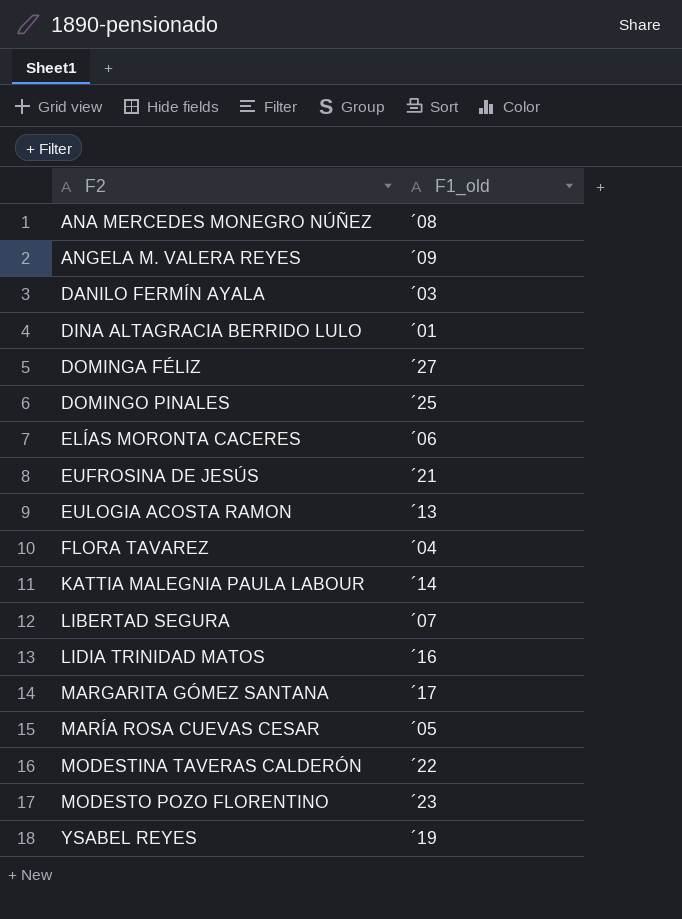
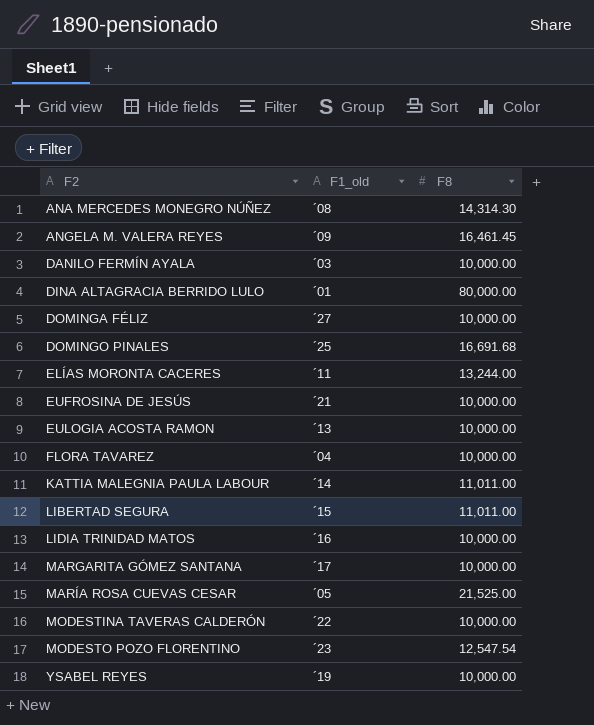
column F8 | position: none -> 3
ELÍAS MORONTA CACERES | F1_old: ´06 -> ´11
LIBERTAD SEGURA | F1_old: ´07 -> ´15

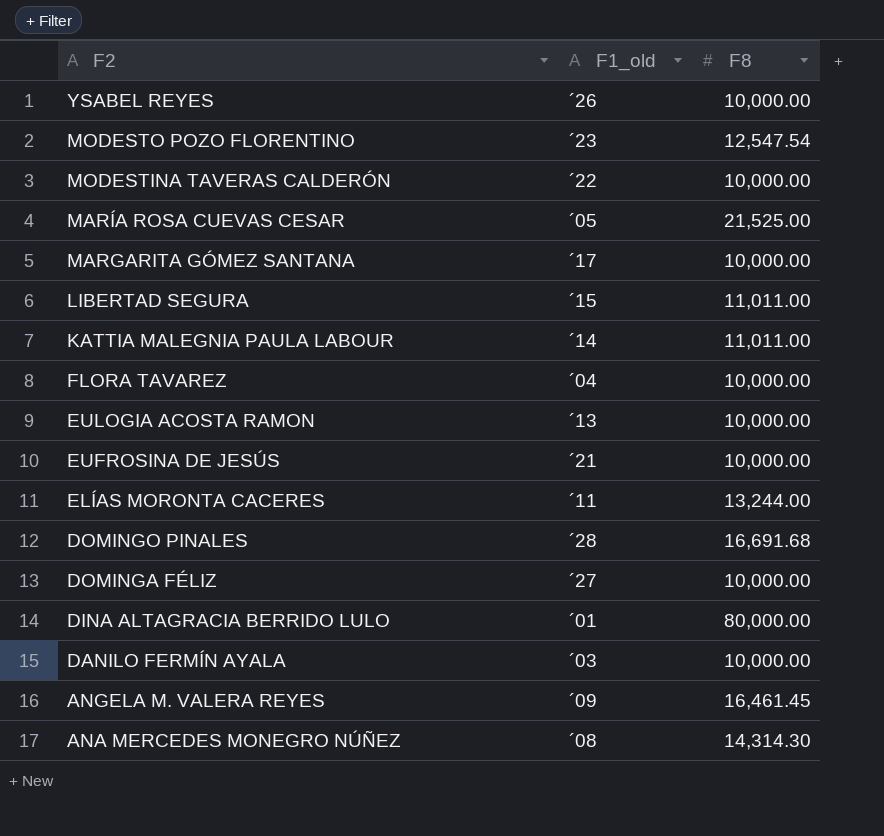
row order: F2 ascending -> F2 descending
row LIDIA TRINIDAD MATOS: ´16 | 10,000.00 -> none
YSABEL REYES | F1_old: ´19 -> ´26
DOMINGO PINALES | F1_old: ´25 -> ´28

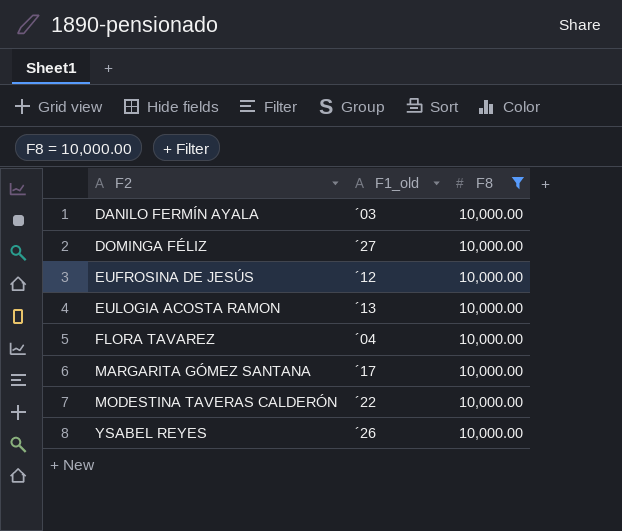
filter: none -> F8 = 10,000.00
row order: F2 descending -> F2 ascending
EUFROSINA DE JESÚS | F1_old: ´21 -> ´12

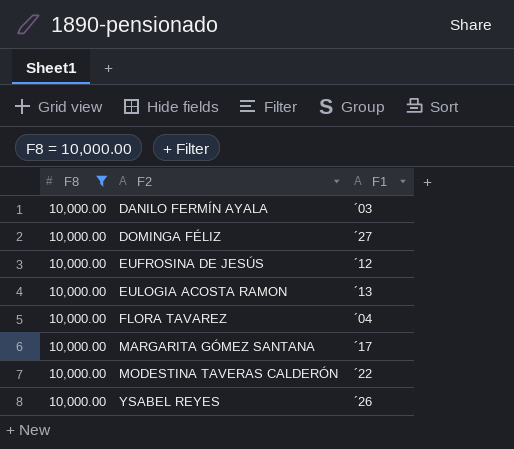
column F8 | position: 3 -> 1
column name: F1_old -> F1

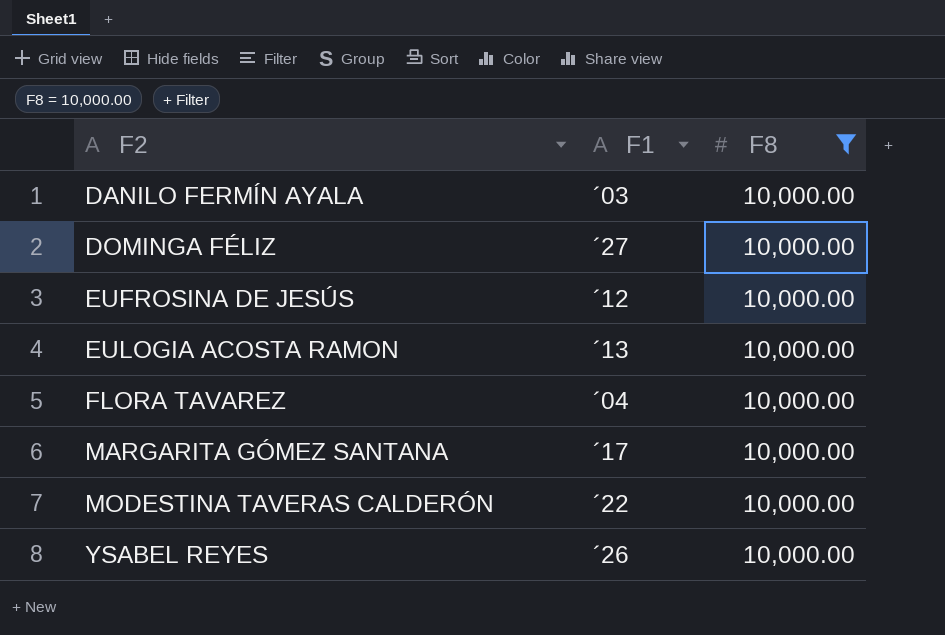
column F8 | position: 1 -> 3

